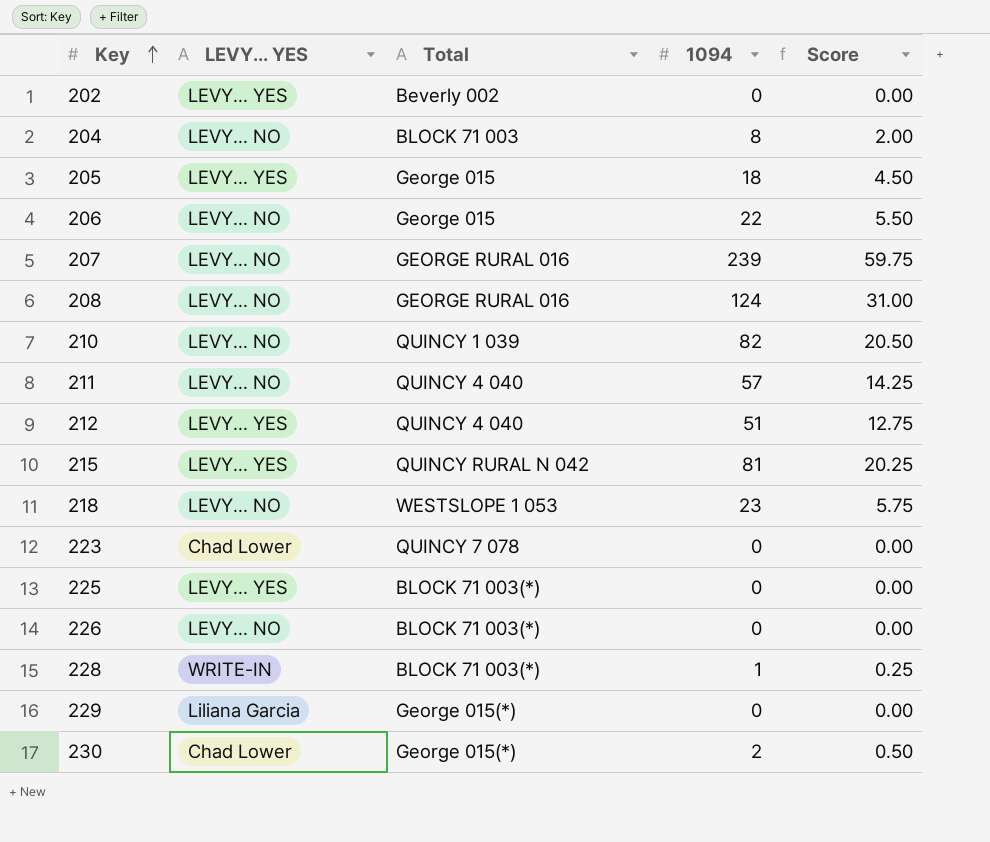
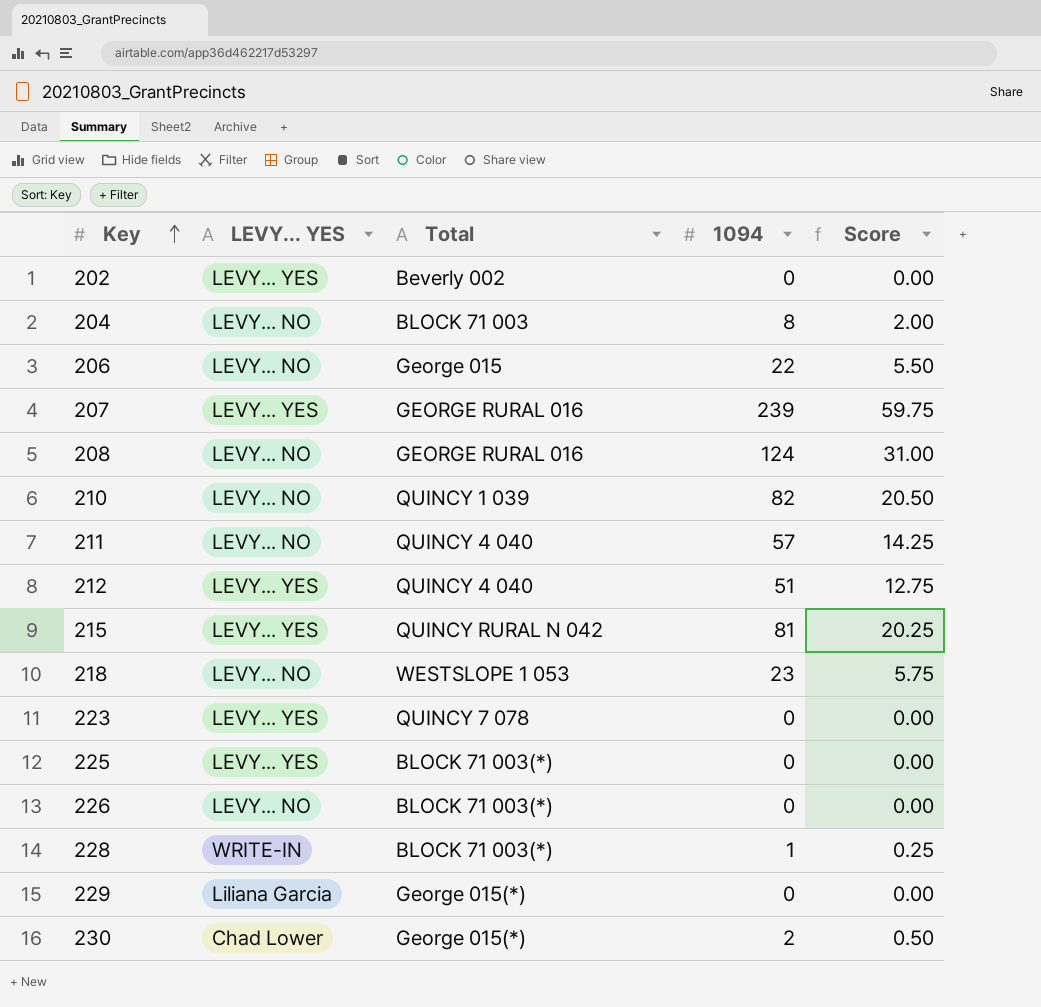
row 205: LEVY... YES | George 015 | 18 | 4.50 -> none
207 | LEVY... YES: LEVY... NO -> LEVY... YES
223 | LEVY... YES: Chad Lower -> LEVY... YES

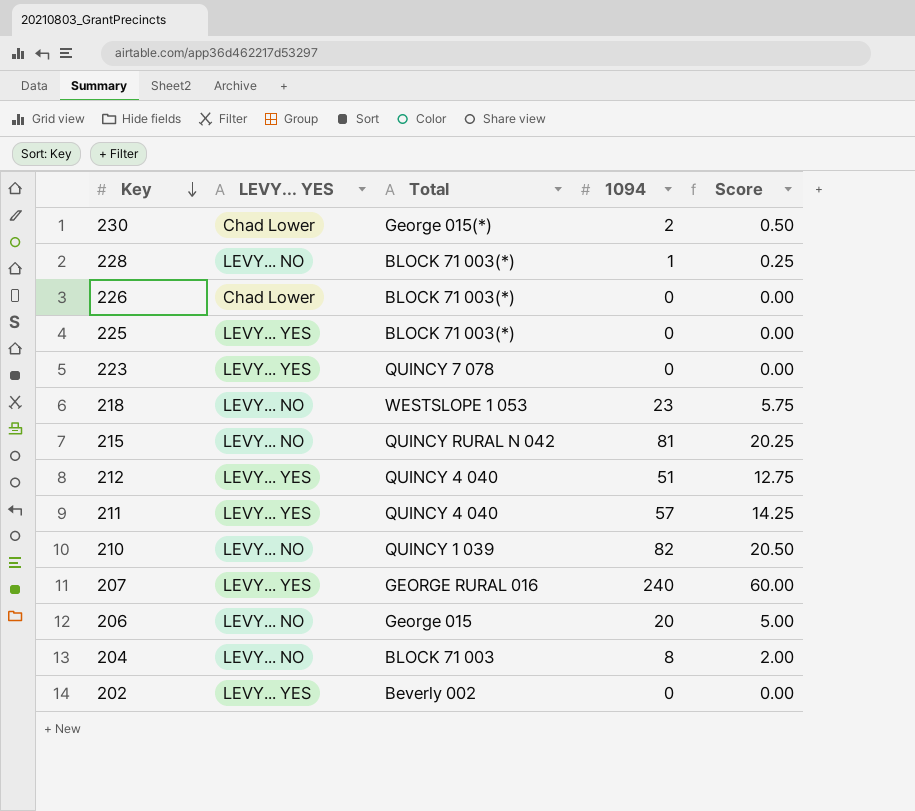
row order: Key ascending -> Key descending
row 208: LEVY... NO | GEORGE RURAL 016 | 124 | 31.00 -> none
row 229: Liliana Garcia | George 015(*) | 0 | 0.00 -> none
228 | LEVY... YES: WRITE-IN -> LEVY... NO
226 | LEVY... YES: LEVY... NO -> Chad Lower
215 | LEVY... YES: LEVY... YES -> LEVY... NO
211 | LEVY... YES: LEVY... NO -> LEVY... YES
207 | 1094: 239 -> 240
207 | Score: 59.75 -> 60.00
206 | 1094: 22 -> 20
206 | Score: 5.50 -> 5.00

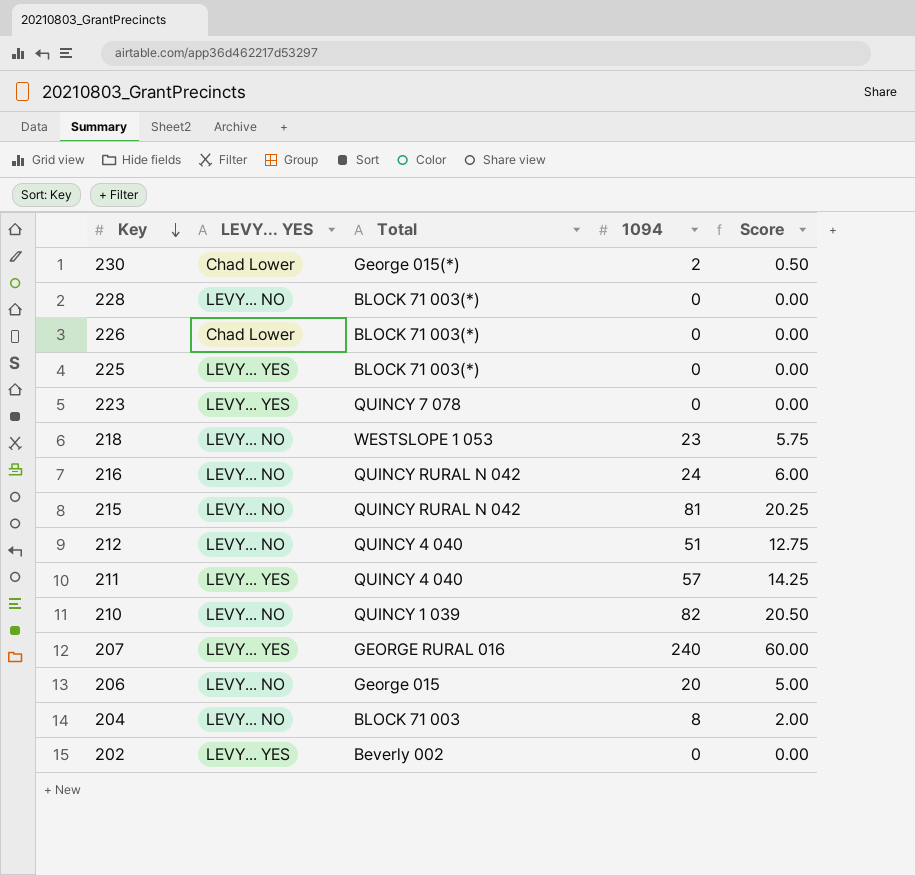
228 | 1094: 1 -> 0
228 | Score: 0.25 -> 0.00
row 216: none -> LEVY... NO | QUINCY RURAL N 042 | 24 | 6.00
212 | LEVY... YES: LEVY... YES -> LEVY... NO

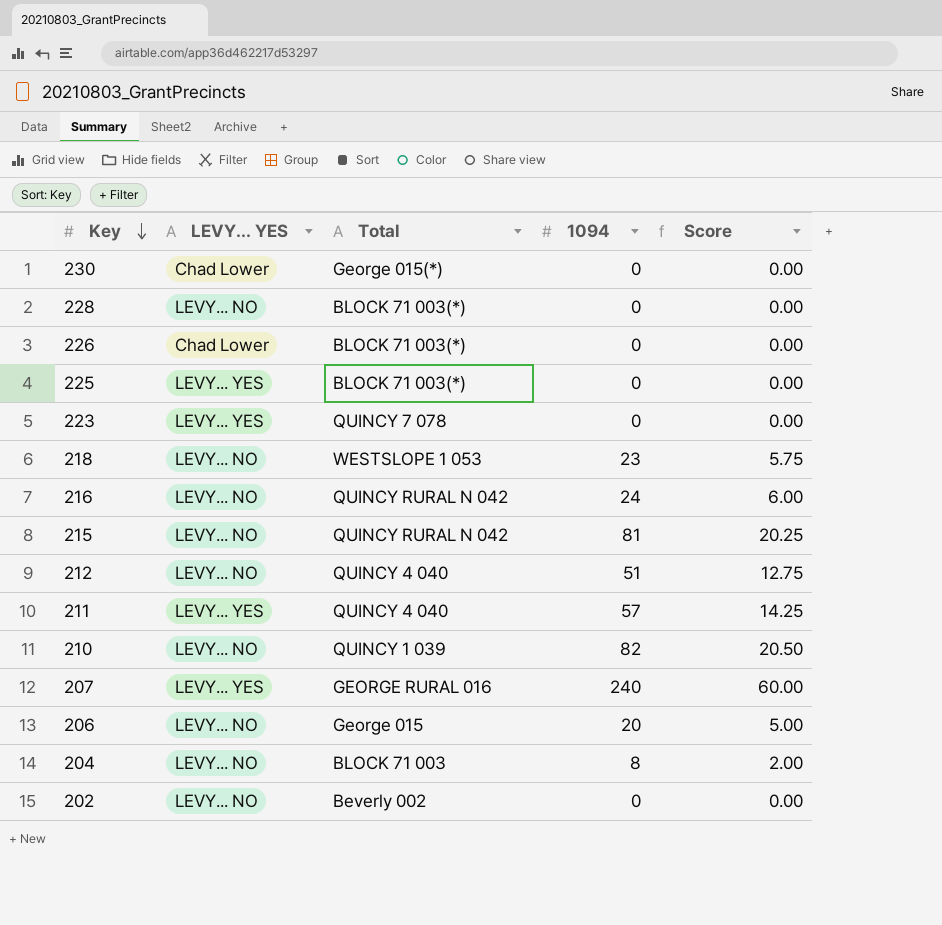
230 | 1094: 2 -> 0
230 | Score: 0.50 -> 0.00
202 | LEVY... YES: LEVY... YES -> LEVY... NO

